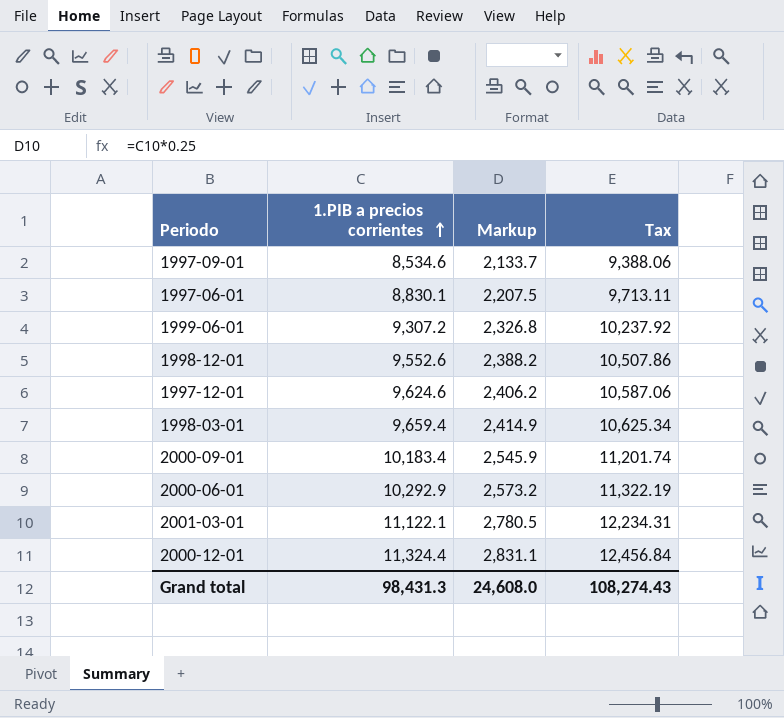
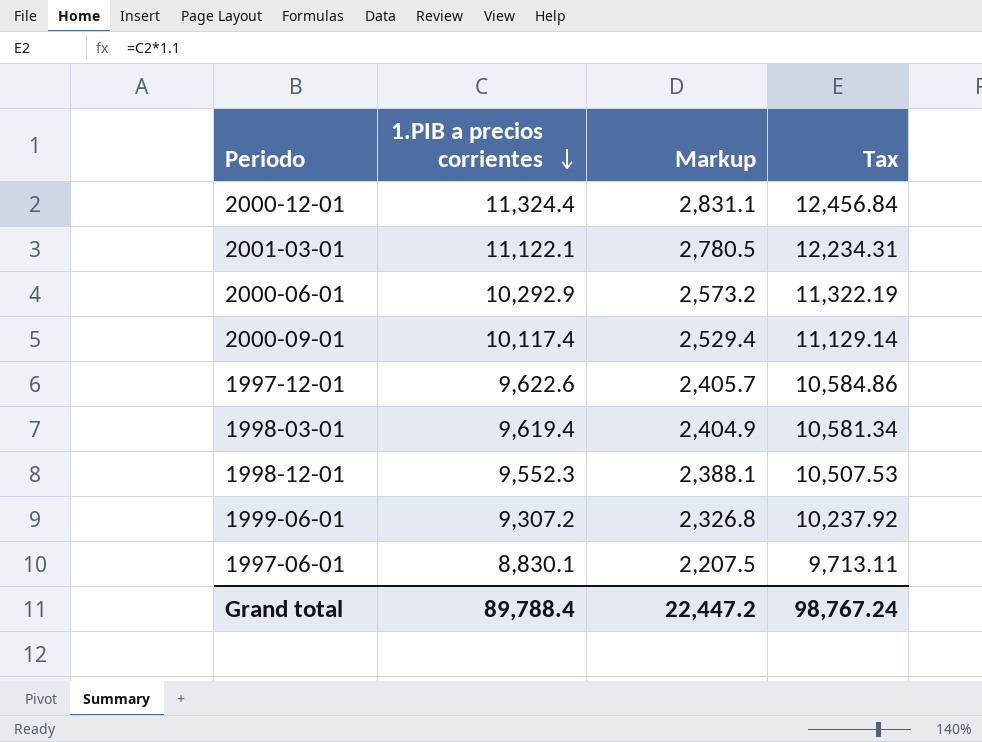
row order: 1.PIB a precios corrientes ascending -> 1.PIB a precios corrientes descending
row 1997-09-01: 8,534.6 | 2,133.7 | 9,388.06 -> none
2000-09-01 | 1.PIB a precios corrientes: 10,183.4 -> 10,117.4
2000-09-01 | Markup: 2,545.9 -> 2,529.4
2000-09-01 | Tax: 11,201.74 -> 11,129.14
1997-12-01 | 1.PIB a precios corrientes: 9,624.6 -> 9,622.6
1997-12-01 | Markup: 2,406.2 -> 2,405.7
1997-12-01 | Tax: 10,587.06 -> 10,584.86
1998-03-01 | 1.PIB a precios corrientes: 9,659.4 -> 9,619.4
1998-03-01 | Markup: 2,414.9 -> 2,404.9
1998-03-01 | Tax: 10,625.34 -> 10,581.34
1998-12-01 | 1.PIB a precios corrientes: 9,552.6 -> 9,552.3
1998-12-01 | Markup: 2,388.2 -> 2,388.1
1998-12-01 | Tax: 10,507.86 -> 10,507.53
Grand total | 1.PIB a precios corrientes: 98,431.3 -> 89,788.4
Grand total | Markup: 24,608.0 -> 22,447.2
Grand total | Tax: 108,274.43 -> 98,767.24

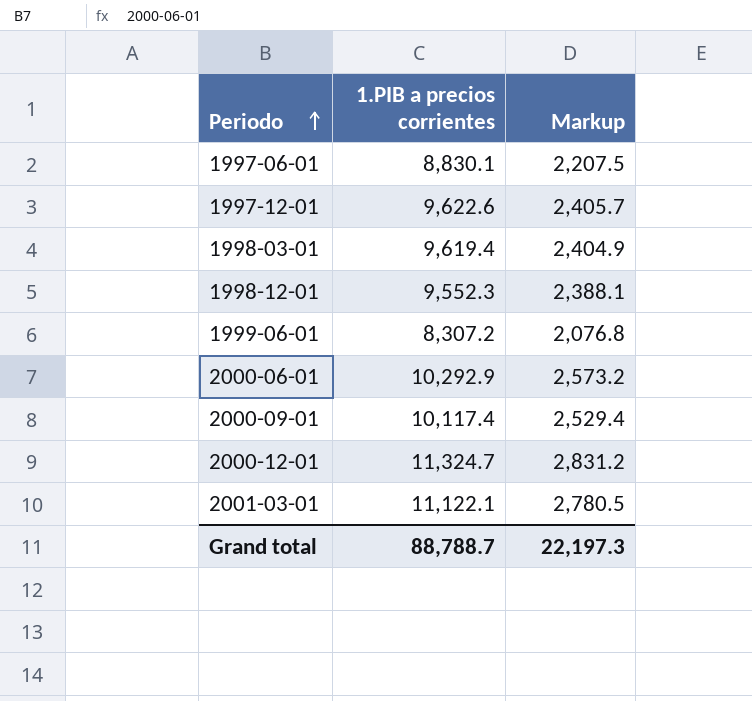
row order: 1.PIB a precios corrientes descending -> Periodo ascending
column Tax | formula: [1.PIB a precios corrientes] * 1.1 -> none
1999-06-01 | 1.PIB a precios corrientes: 9,307.2 -> 8,307.2
1999-06-01 | Markup: 2,326.8 -> 2,076.8
2000-12-01 | 1.PIB a precios corrientes: 11,324.4 -> 11,324.7
2000-12-01 | Markup: 2,831.1 -> 2,831.2
Grand total | 1.PIB a precios corrientes: 89,788.4 -> 88,788.7
Grand total | Markup: 22,447.2 -> 22,197.3

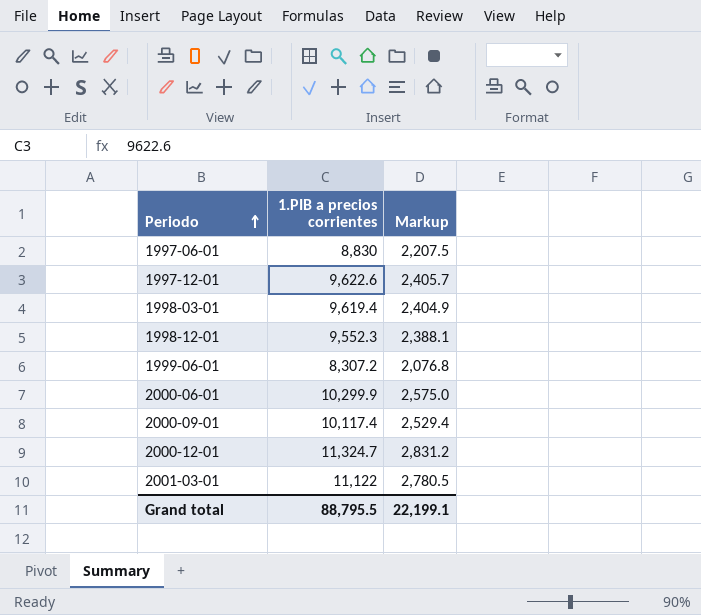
1997-06-01 | 1.PIB a precios corrientes: 8,830.1 -> 8,830
2000-06-01 | 1.PIB a precios corrientes: 10,292.9 -> 10,299.9
2000-06-01 | Markup: 2,573.2 -> 2,575.0
2001-03-01 | 1.PIB a precios corrientes: 11,122.1 -> 11,122
Grand total | 1.PIB a precios corrientes: 88,788.7 -> 88,795.5
Grand total | Markup: 22,197.3 -> 22,199.1

